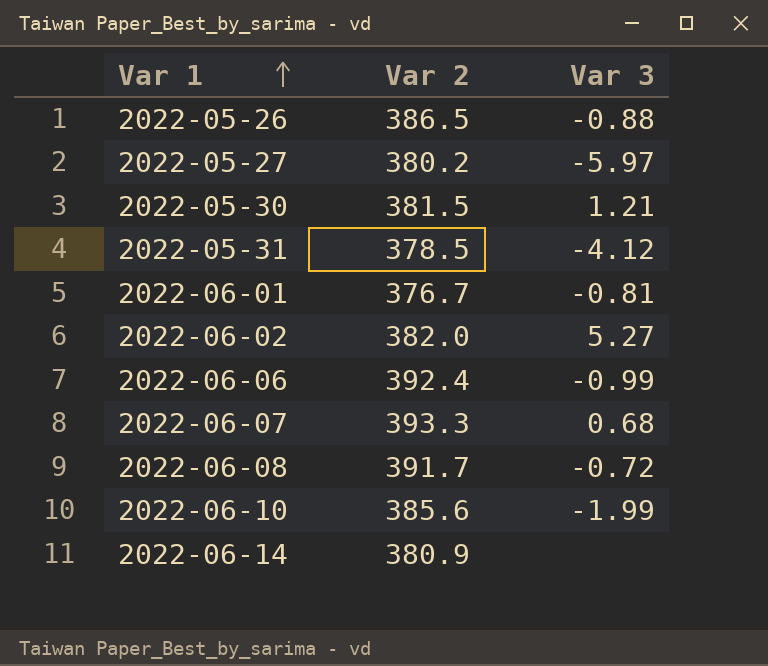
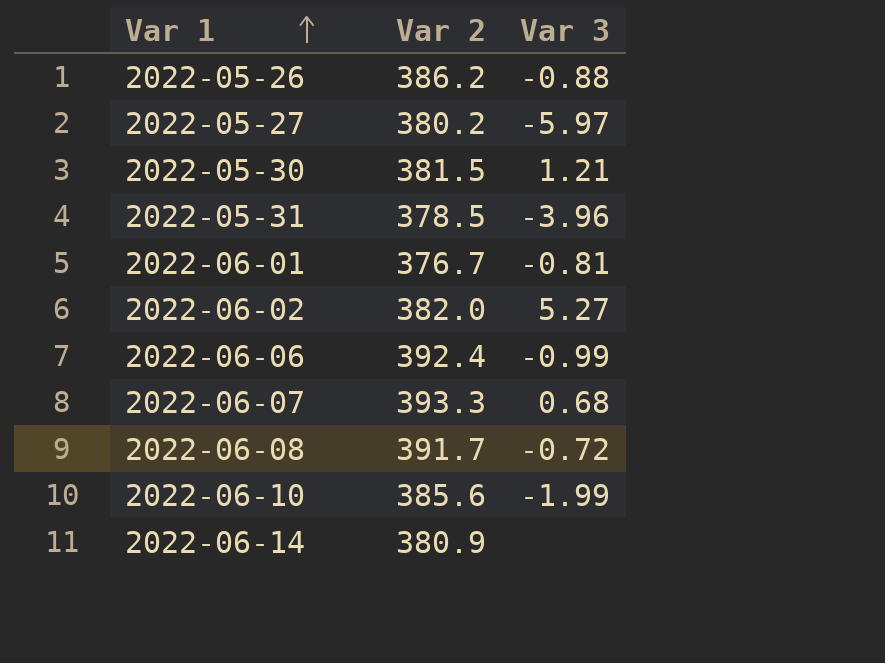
2022-05-26 | Var 2: 386.5 -> 386.2
2022-05-31 | Var 3: -4.12 -> -3.96

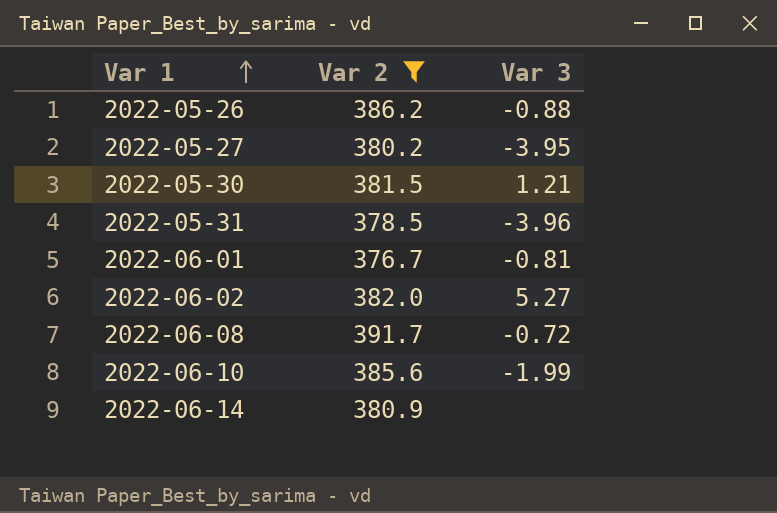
filter: none -> Var 2 <= 391.7
2022-05-27 | Var 3: -5.97 -> -3.95

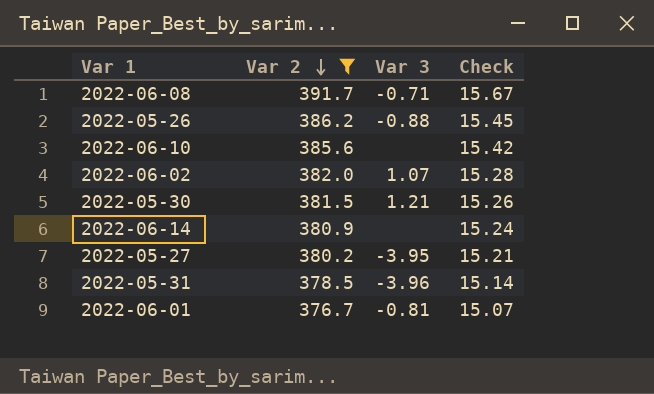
row order: Var 1 ascending -> Var 2 descending
column Check | formula: none -> [Var 2] * 0.04
2022-06-08 | Var 3: -0.72 -> -0.71
2022-06-10 | Var 3: -1.99 -> none
2022-06-02 | Var 3: 5.27 -> 1.07

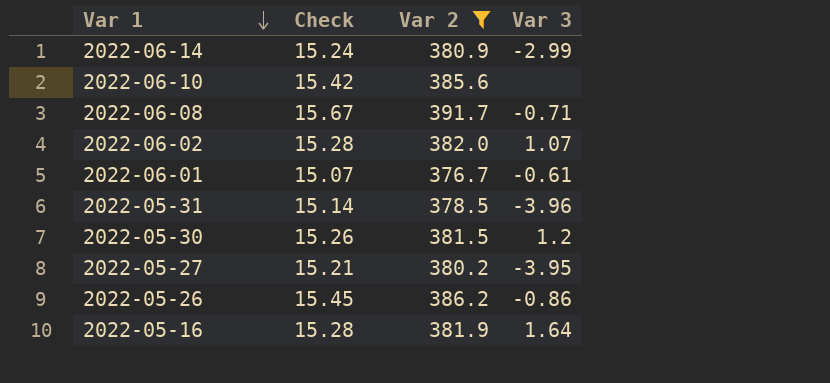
row order: Var 2 descending -> Var 1 descending
column Check | position: 4 -> 2
2022-06-14 | Var 3: none -> -2.99
2022-06-01 | Var 3: -0.81 -> -0.61
2022-05-30 | Var 3: 1.21 -> 1.2
2022-05-26 | Var 3: -0.88 -> -0.86
row 2022-05-16: none -> 15.28 | 381.9 | 1.64

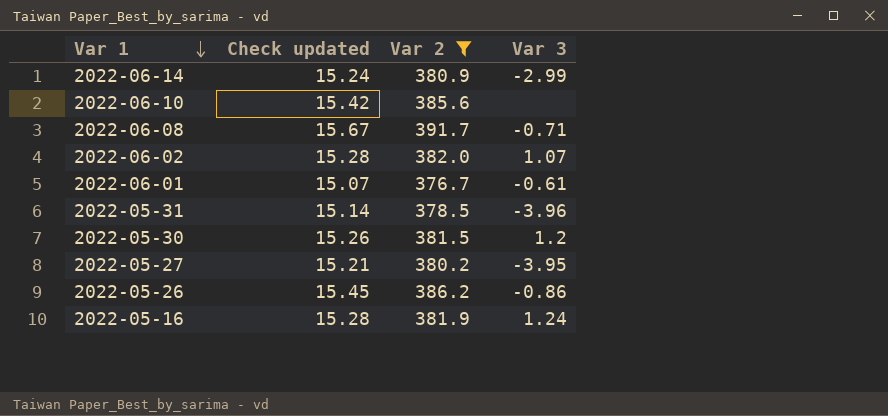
column name: Check -> Check updated
2022-05-16 | Var 3: 1.64 -> 1.24

